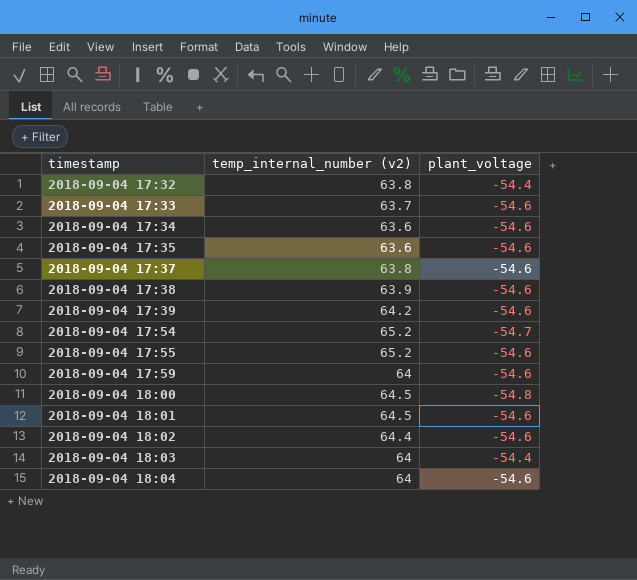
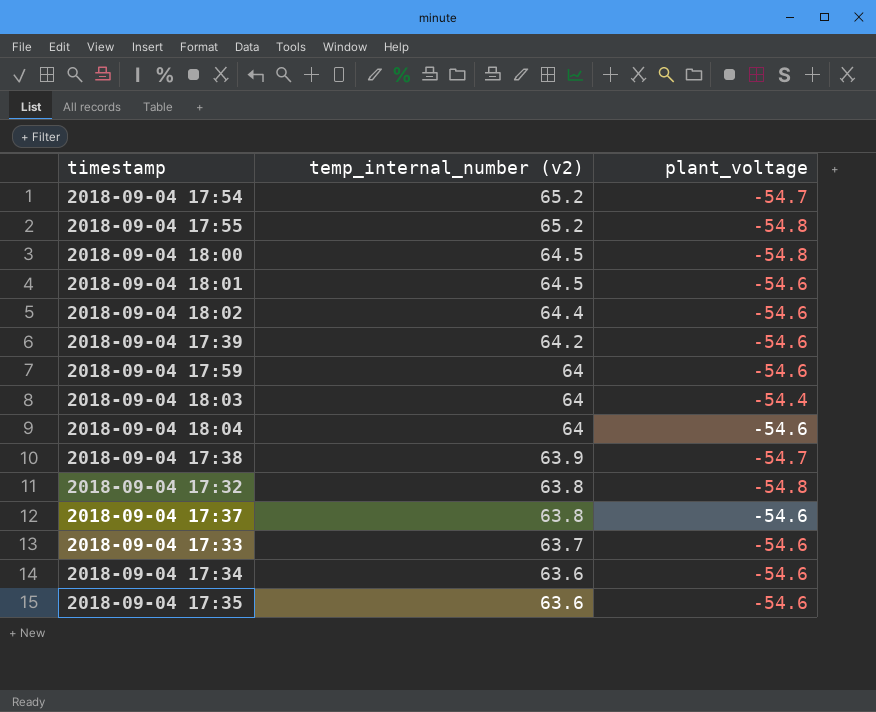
row order: timestamp ascending -> temp_internal_number (v2) descending
2018-09-04 17:55 | plant_voltage: -54.6 -> -54.8
2018-09-04 17:38 | plant_voltage: -54.6 -> -54.7
2018-09-04 17:32 | plant_voltage: -54.4 -> -54.8

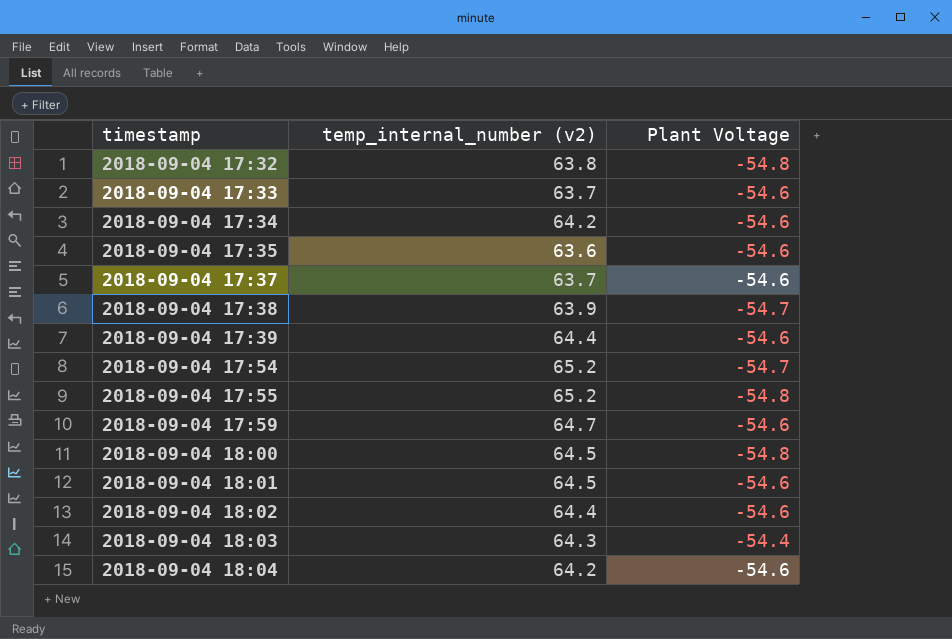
row order: temp_internal_number (v2) descending -> timestamp ascending
column name: plant_voltage -> Plant Voltage
2018-09-04 17:34 | temp_internal_number (v2): 63.6 -> 64.2
2018-09-04 17:37 | temp_internal_number (v2): 63.8 -> 63.7
2018-09-04 17:39 | temp_internal_number (v2): 64.2 -> 64.4
2018-09-04 17:59 | temp_internal_number (v2): 64 -> 64.7
2018-09-04 18:03 | temp_internal_number (v2): 64 -> 64.3
2018-09-04 18:04 | temp_internal_number (v2): 64 -> 64.2

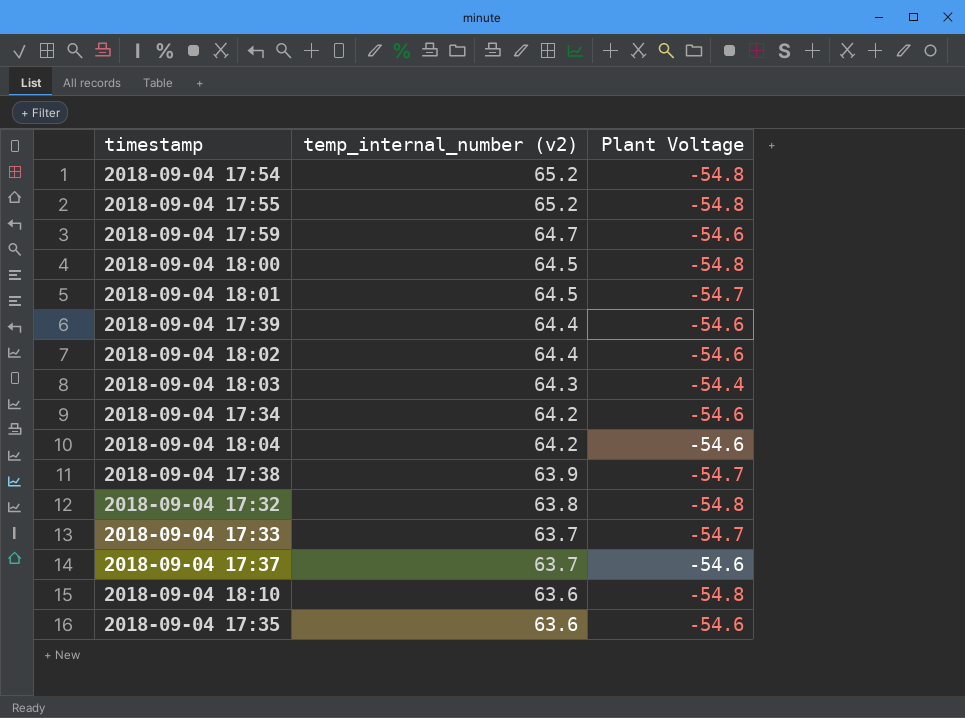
row order: timestamp ascending -> temp_internal_number (v2) descending
2018-09-04 17:54 | Plant Voltage: -54.7 -> -54.8
2018-09-04 18:01 | Plant Voltage: -54.6 -> -54.7
2018-09-04 17:33 | Plant Voltage: -54.6 -> -54.7
row 2018-09-04 18:10: none -> 63.6 | -54.8

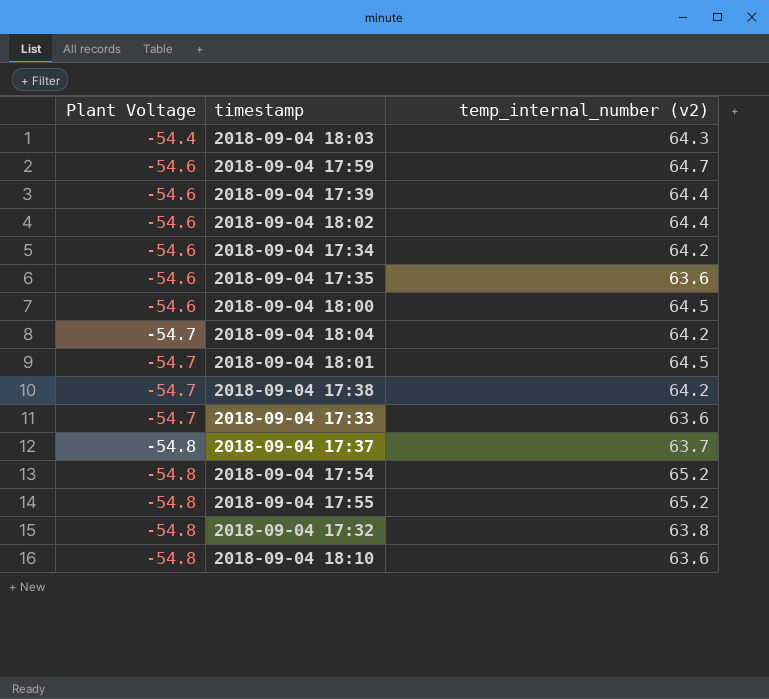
row order: temp_internal_number (v2) descending -> Plant Voltage descending
column Plant Voltage | position: 3 -> 1
2018-09-04 18:00 | Plant Voltage: -54.8 -> -54.6
2018-09-04 18:04 | Plant Voltage: -54.6 -> -54.7
2018-09-04 17:38 | temp_internal_number (v2): 63.9 -> 64.2
2018-09-04 17:33 | temp_internal_number (v2): 63.7 -> 63.6
2018-09-04 17:37 | Plant Voltage: -54.6 -> -54.8

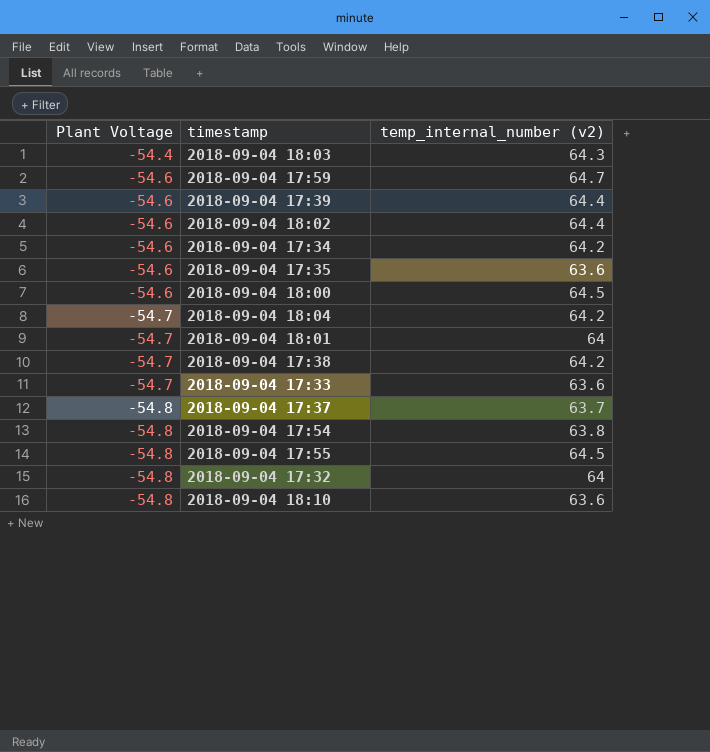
2018-09-04 18:01 | temp_internal_number (v2): 64.5 -> 64
2018-09-04 17:54 | temp_internal_number (v2): 65.2 -> 63.8
2018-09-04 17:55 | temp_internal_number (v2): 65.2 -> 64.5
2018-09-04 17:32 | temp_internal_number (v2): 63.8 -> 64

